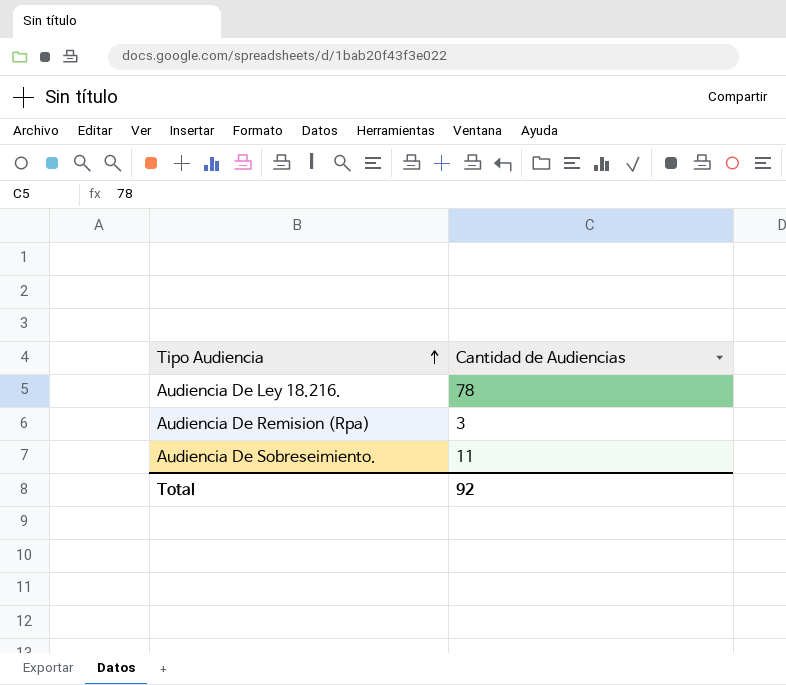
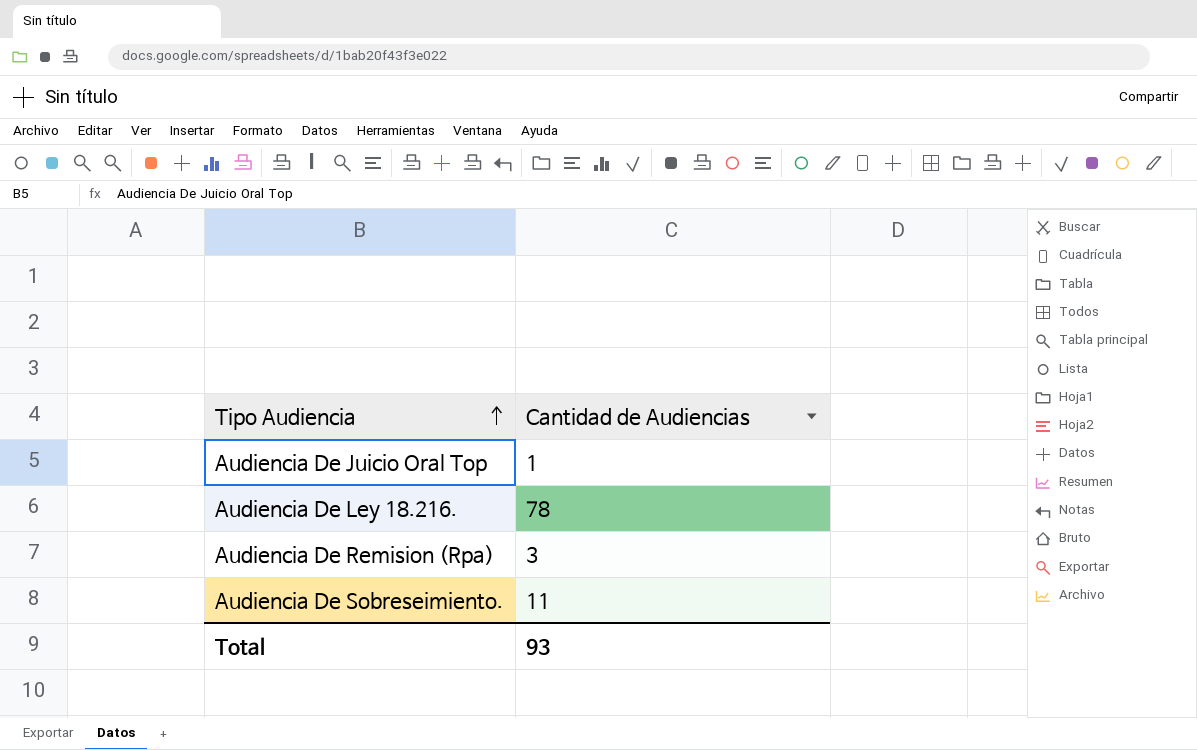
row Audiencia De Juicio Oral Top: none -> 1
Total | Cantidad de Audiencias: 92 -> 93

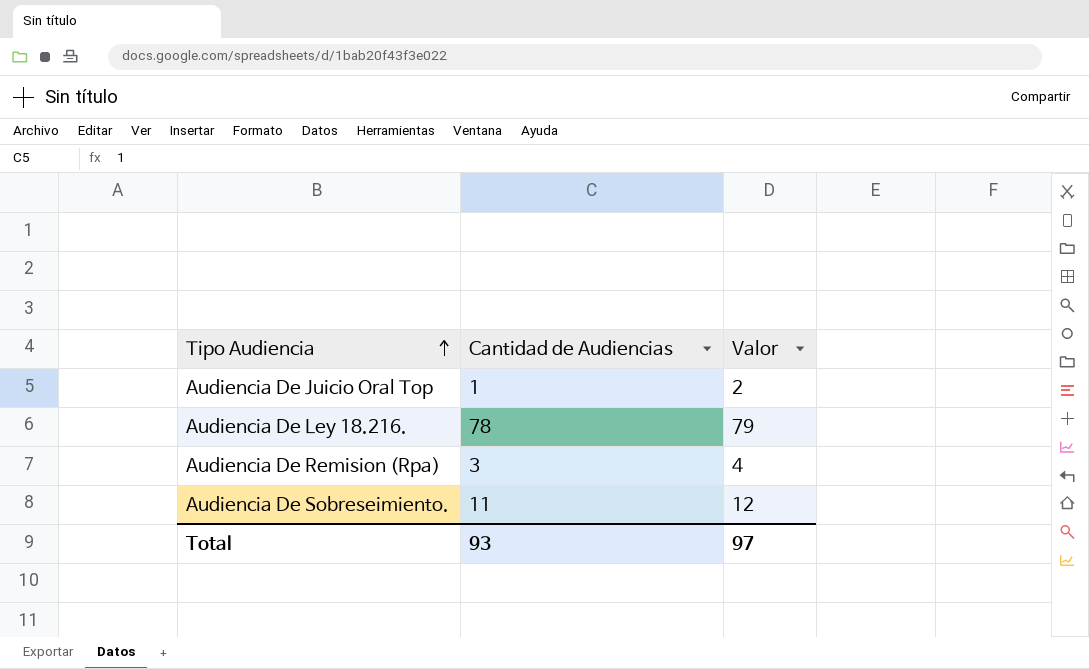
column Valor | formula: none -> [Cantidad de Audiencias] + 1

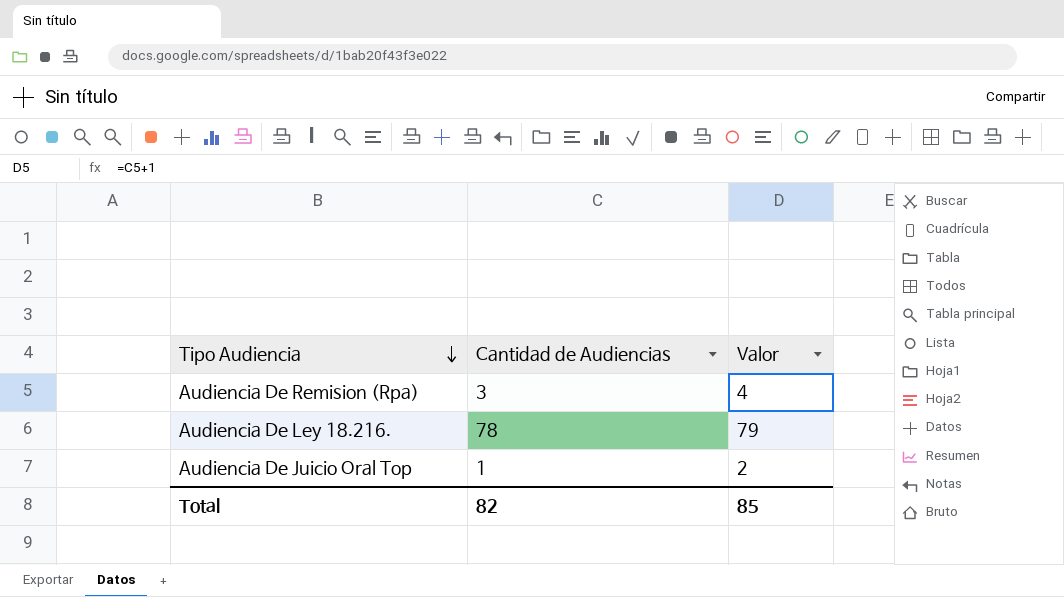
row order: Tipo Audiencia ascending -> Tipo Audiencia descending
row Audiencia De Sobreseimiento.: 11 | 12 -> none
Total | Cantidad de Audiencias: 93 -> 82
Total | Valor: 97 -> 85

